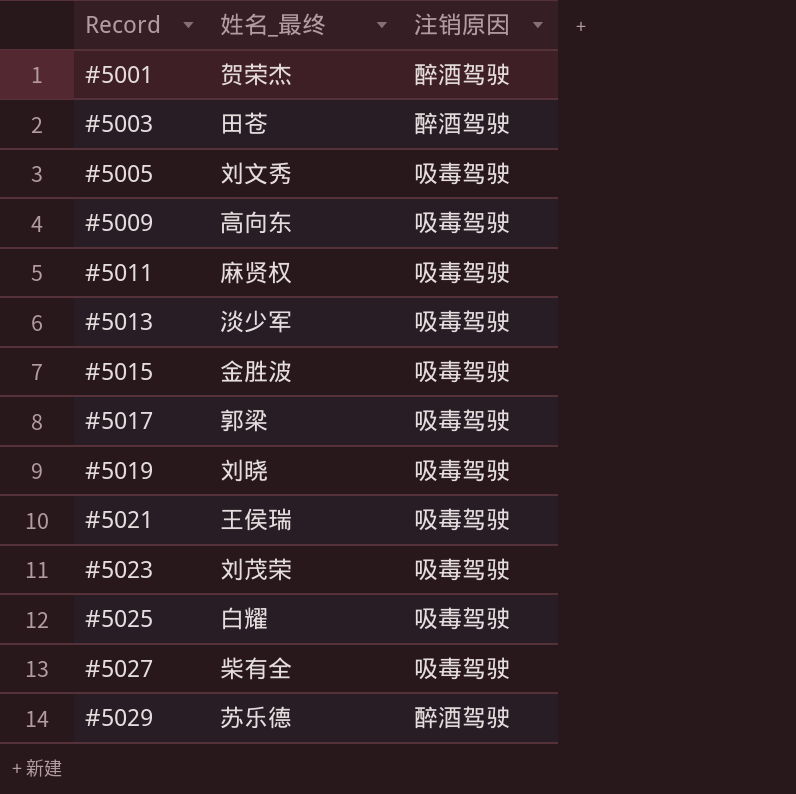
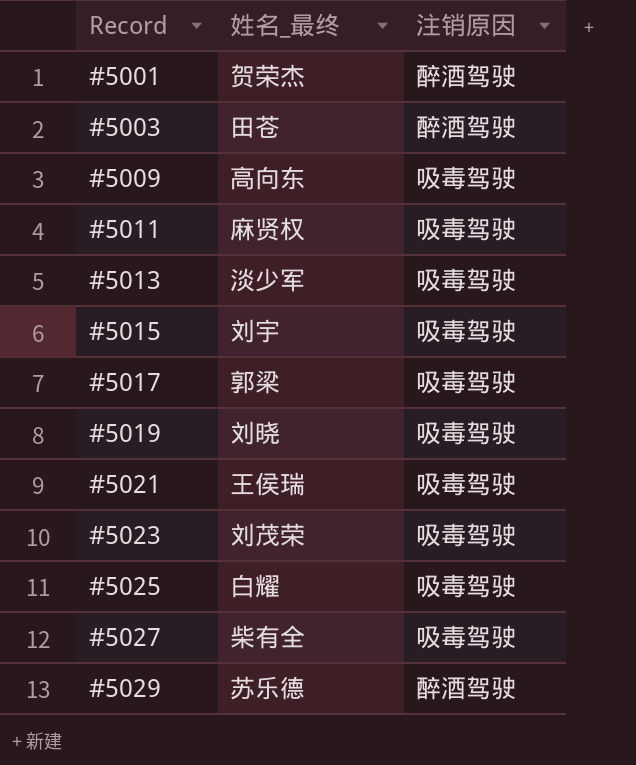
row #5005: 刘文秀 | 吸毒驾驶 -> none
#5015 | 姓名_最终: 金胜波 -> 刘宇

